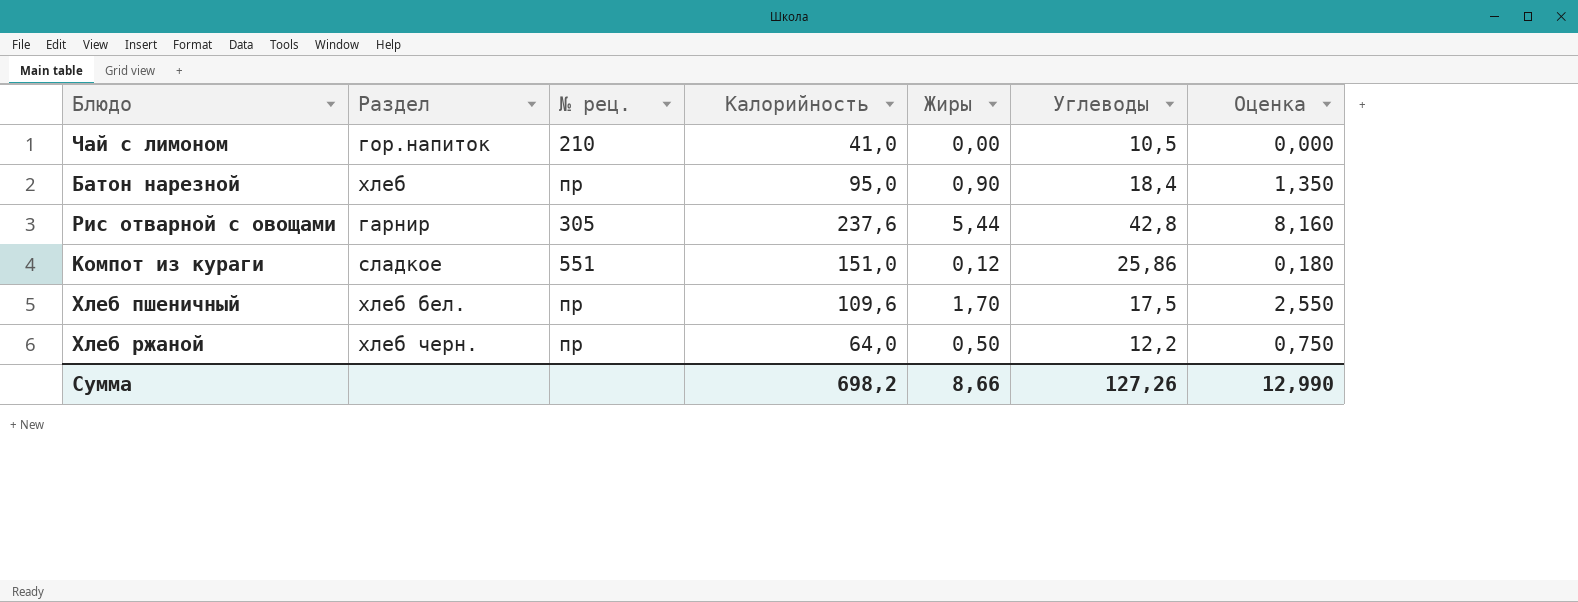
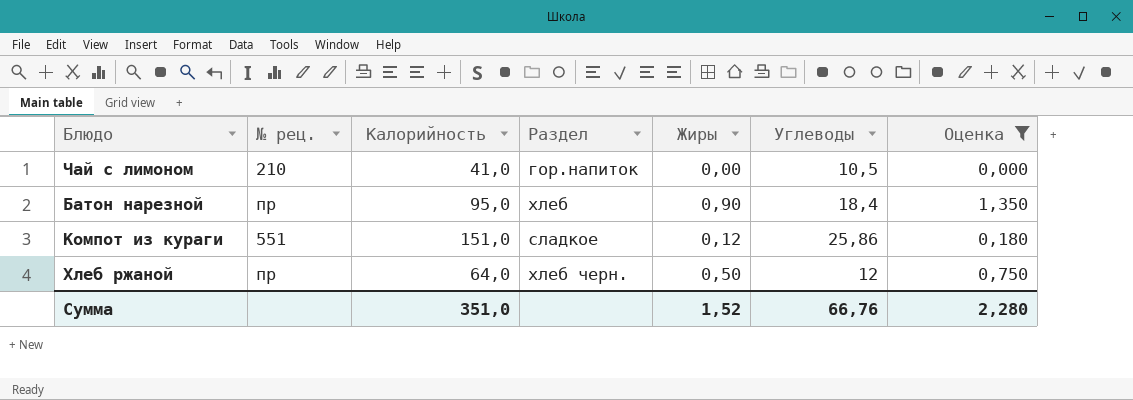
filter: none -> Оценка <= 1,350
column Раздел | position: 2 -> 4
Хлеб ржаной | Углеводы: 12,2 -> 12
Сумма | Калорийность: 698,2 -> 351,0
Сумма | Жиры: 8,66 -> 1,52
Сумма | Углеводы: 127,26 -> 66,76
Сумма | Оценка: 12,990 -> 2,280

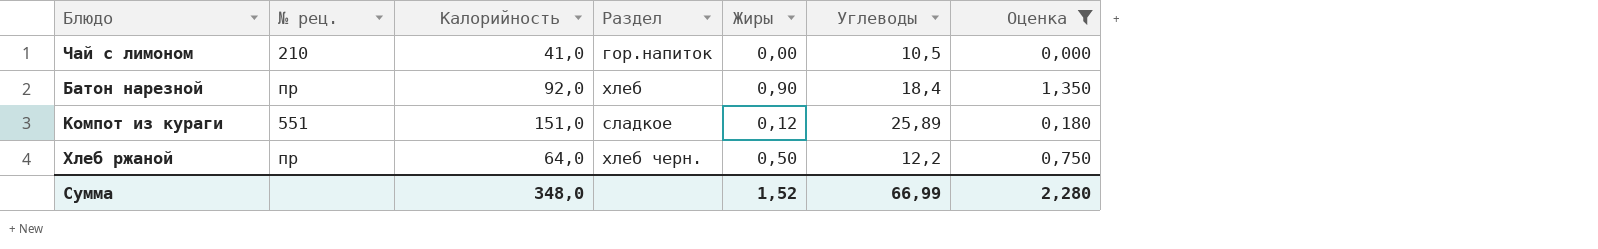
Батон нарезной | Калорийность: 95,0 -> 92,0
Компот из кураги | Углеводы: 25,86 -> 25,89
Хлеб ржаной | Углеводы: 12 -> 12,2
Сумма | Калорийность: 351,0 -> 348,0
Сумма | Углеводы: 66,76 -> 66,99

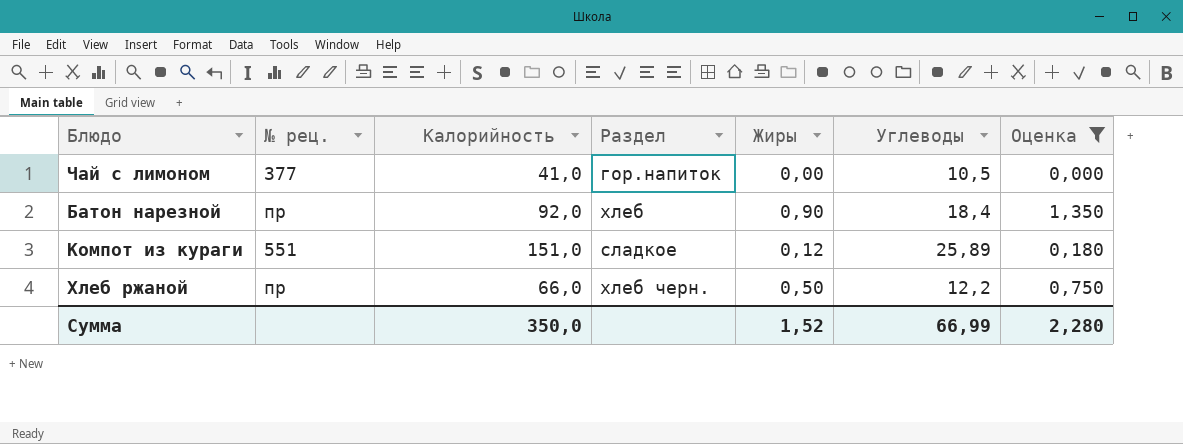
Чай с лимоном | № рец.: 210 -> 377
Хлеб ржаной | Калорийность: 64,0 -> 66,0
Сумма | Калорийность: 348,0 -> 350,0

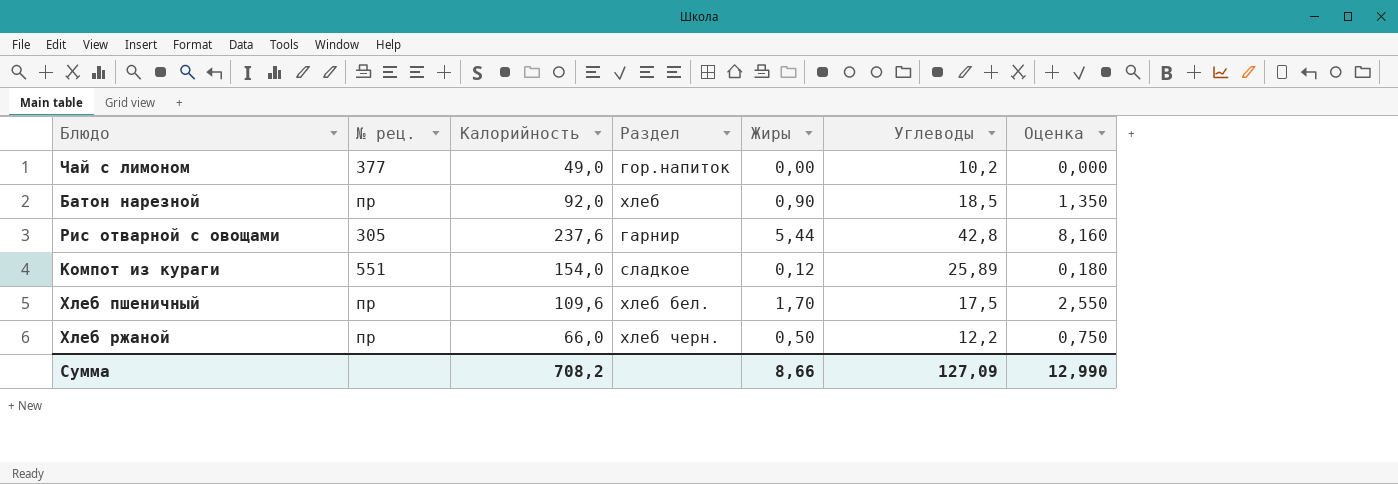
filter: Оценка <= 1,350 -> none
Чай с лимоном | Калорийность: 41,0 -> 49,0
Чай с лимоном | Углеводы: 10,5 -> 10,2
Батон нарезной | Углеводы: 18,4 -> 18,5
Компот из кураги | Калорийность: 151,0 -> 154,0
Сумма | Калорийность: 350,0 -> 708,2
Сумма | Жиры: 1,52 -> 8,66
Сумма | Углеводы: 66,99 -> 127,09
Сумма | Оценка: 2,280 -> 12,990

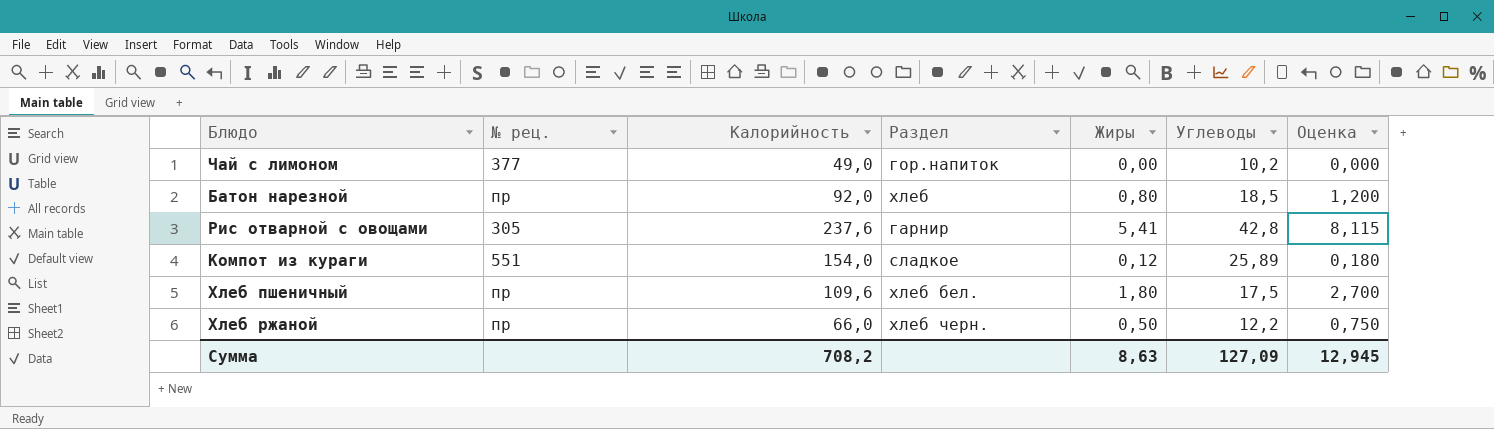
Батон нарезной | Жиры: 0,90 -> 0,80
Батон нарезной | Оценка: 1,350 -> 1,200
Рис отварной с овощами | Жиры: 5,44 -> 5,41
Рис отварной с овощами | Оценка: 8,160 -> 8,115
Хлеб пшеничный | Жиры: 1,70 -> 1,80
Хлеб пшеничный | Оценка: 2,550 -> 2,700
Сумма | Жиры: 8,66 -> 8,63
Сумма | Оценка: 12,990 -> 12,945

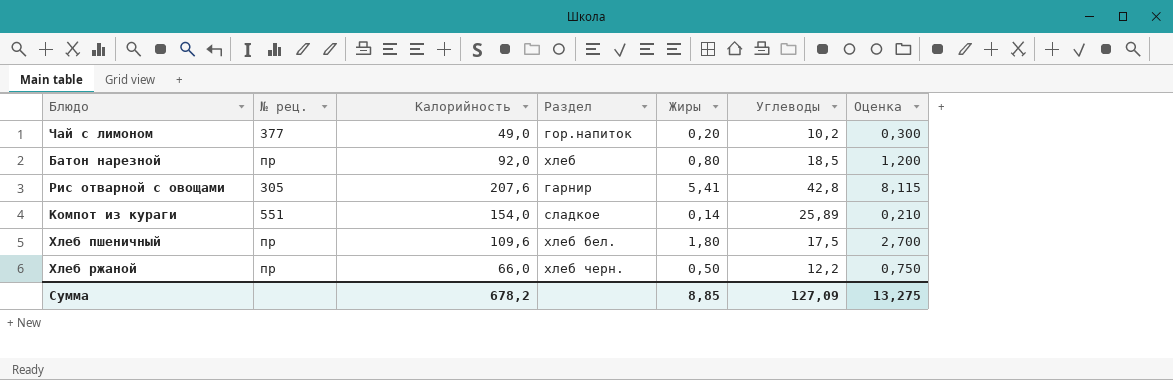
Чай с лимоном | Жиры: 0,00 -> 0,20
Чай с лимоном | Оценка: 0,000 -> 0,300
Рис отварной с овощами | Калорийность: 237,6 -> 207,6
Компот из кураги | Жиры: 0,12 -> 0,14
Компот из кураги | Оценка: 0,180 -> 0,210
Сумма | Калорийность: 708,2 -> 678,2
Сумма | Жиры: 8,63 -> 8,85
Сумма | Оценка: 12,945 -> 13,275

